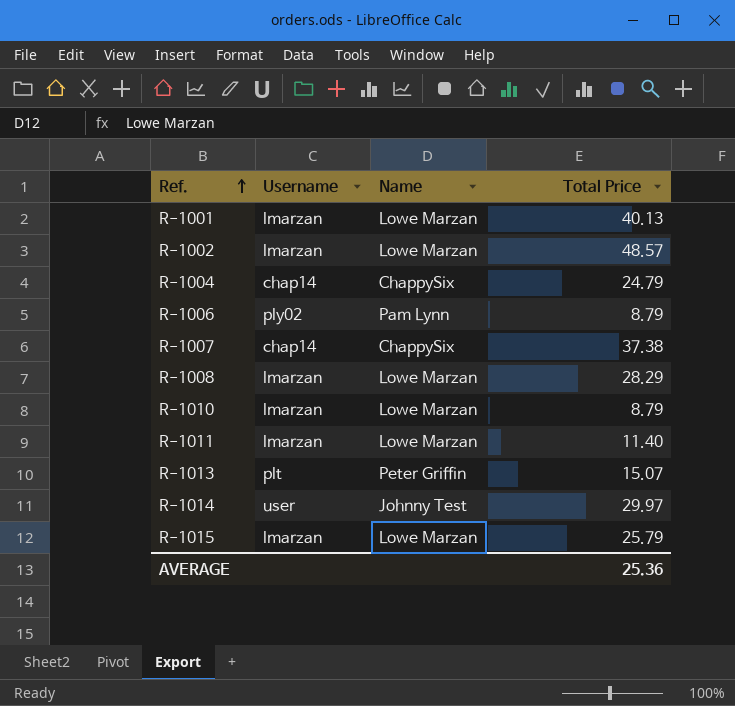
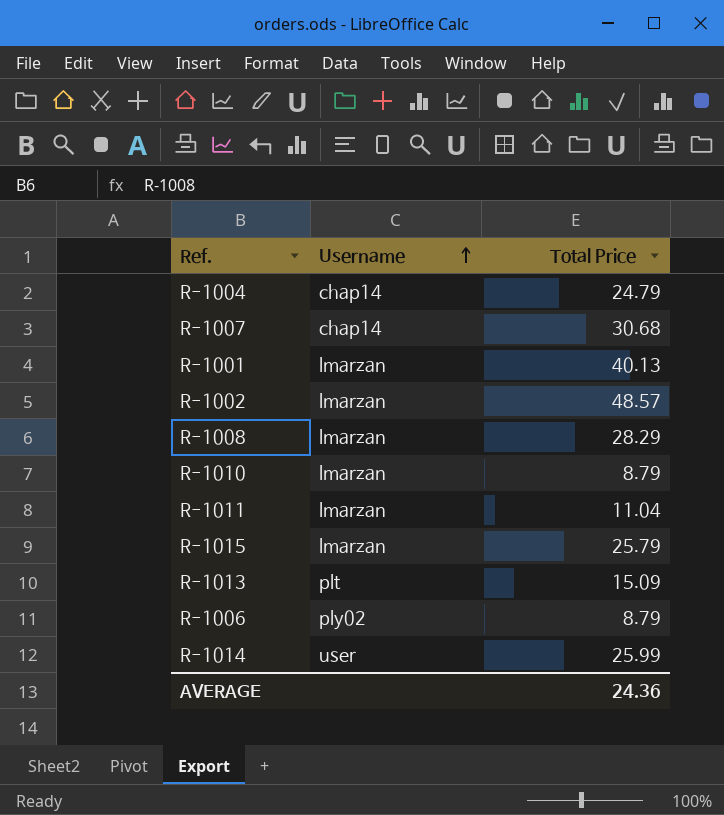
row order: Ref. ascending -> Username ascending
column Name | position: 3 -> none
R-1007 | Total Price: 37.38 -> 30.68
R-1011 | Total Price: 11.40 -> 11.04
R-1013 | Total Price: 15.07 -> 15.09
R-1014 | Total Price: 29.97 -> 25.99
AVERAGE | Total Price: 25.36 -> 24.36

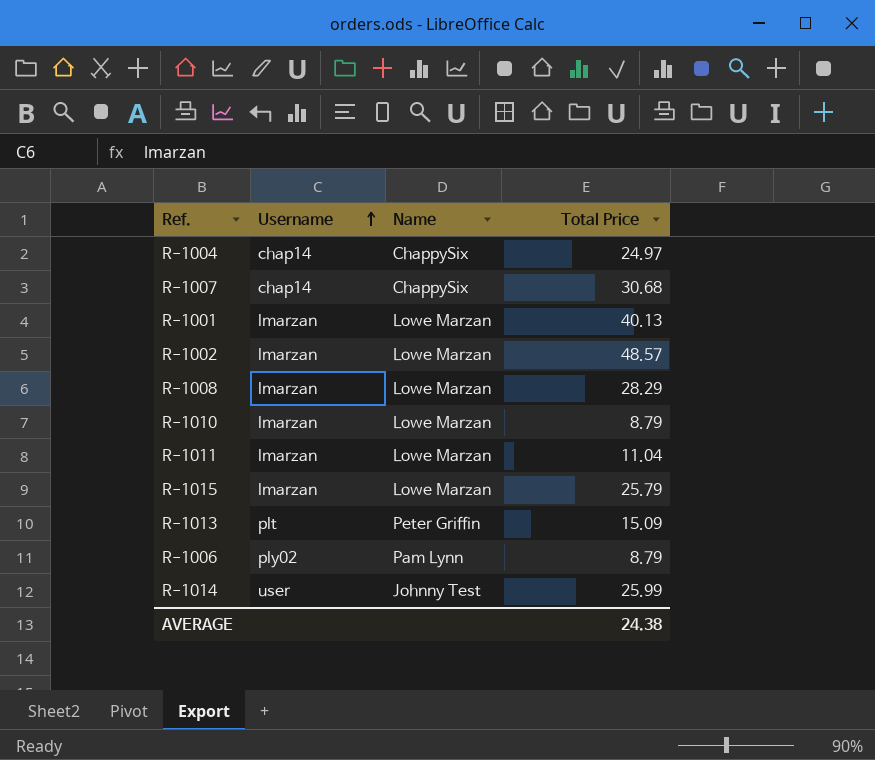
column Name | position: none -> 3
R-1004 | Total Price: 24.79 -> 24.97
AVERAGE | Total Price: 24.36 -> 24.38

